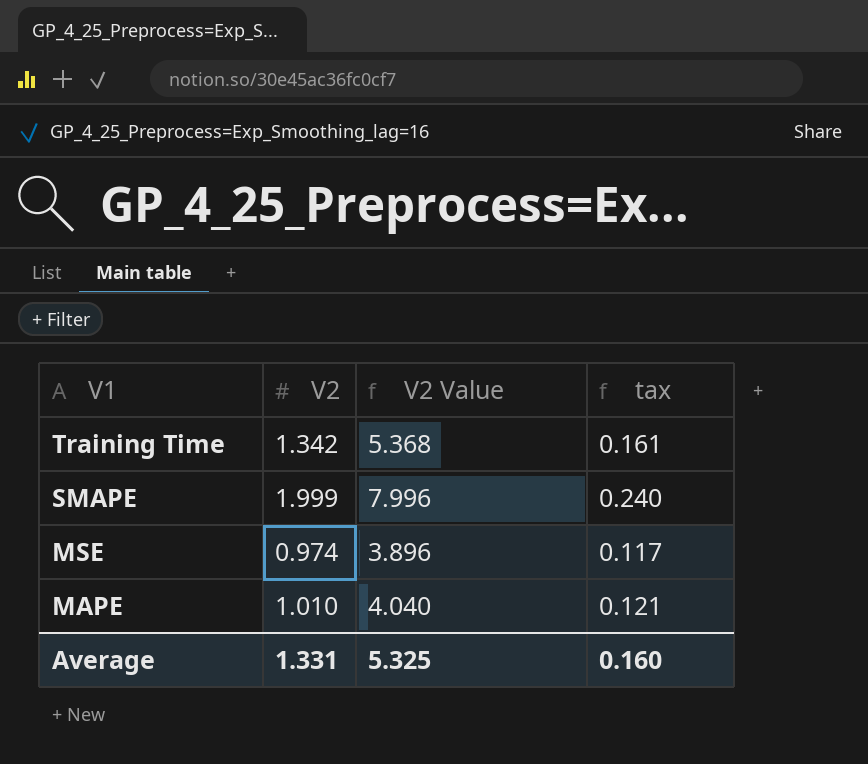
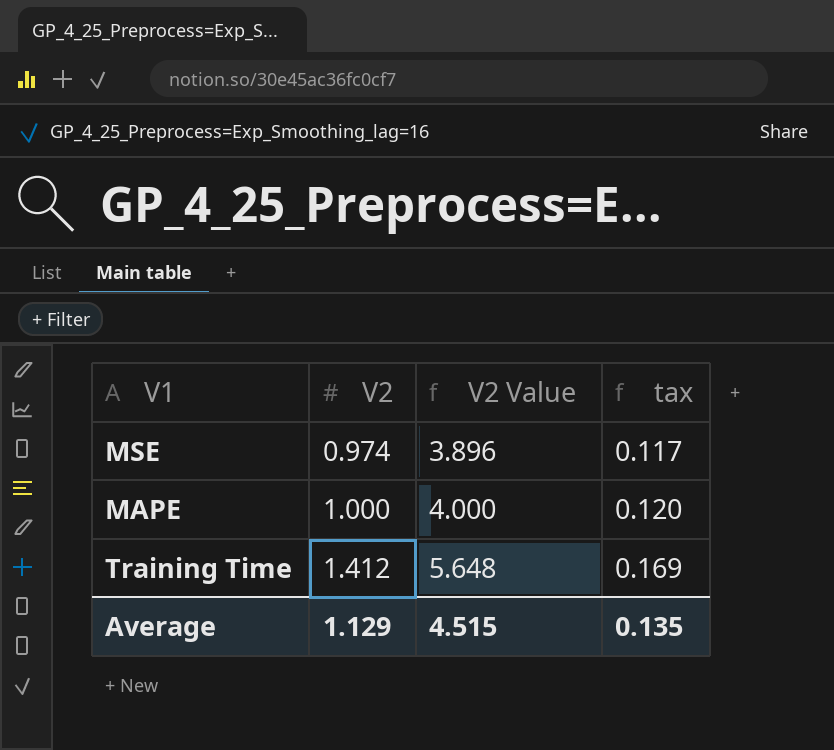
row order: V1 descending -> V2 ascending
row SMAPE: 1.999 | 7.996 | 0.240 -> none
MAPE | V2: 1.010 -> 1.000
MAPE | V2 Value: 4.040 -> 4.000
MAPE | tax: 0.121 -> 0.120
Training Time | V2: 1.342 -> 1.412
Training Time | V2 Value: 5.368 -> 5.648
Training Time | tax: 0.161 -> 0.169
Average | V2: 1.331 -> 1.129
Average | V2 Value: 5.325 -> 4.515
Average | tax: 0.160 -> 0.135

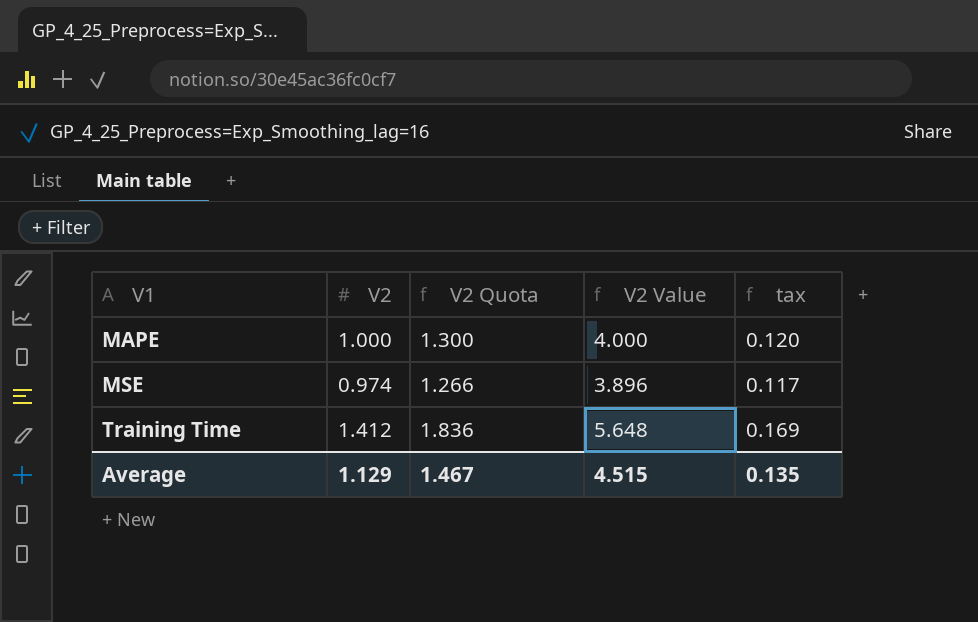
row order: V2 ascending -> V1 ascending
column V2 Quota | formula: none -> [V2] * 1.3

